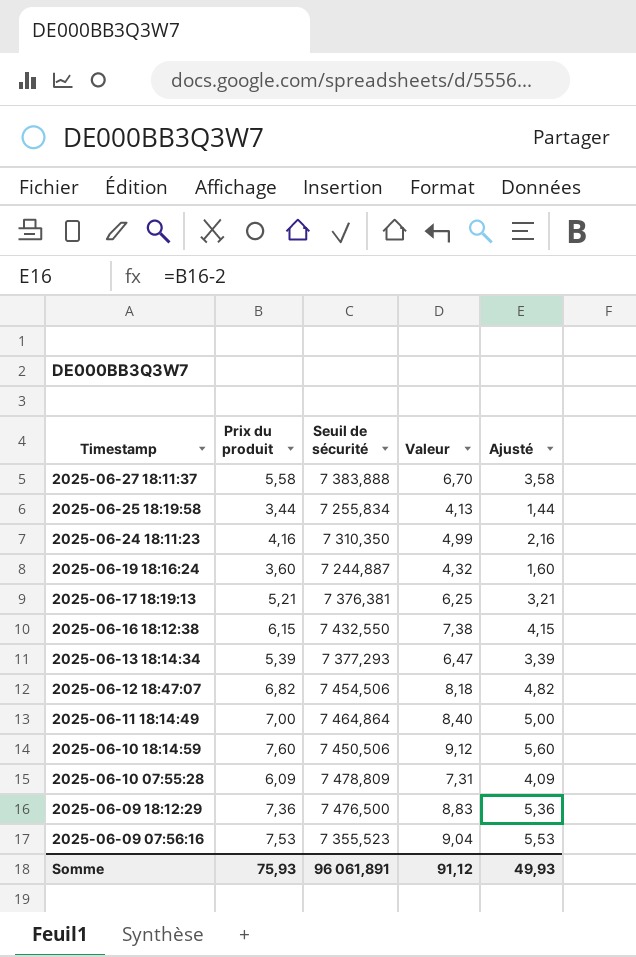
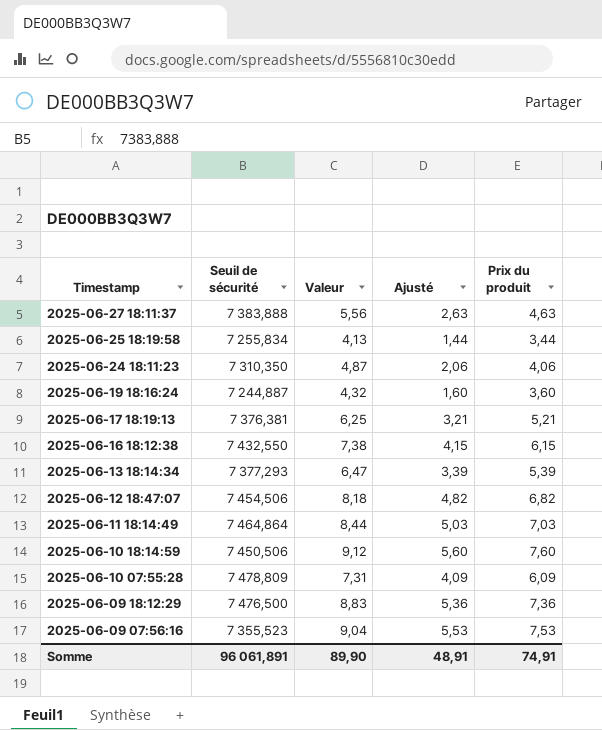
column Prix du produit | position: 2 -> 5
2025-06-27 18:11:37 | Valeur: 6,70 -> 5,56
2025-06-27 18:11:37 | Ajusté: 3,58 -> 2,63
2025-06-27 18:11:37 | Prix du produit: 5,58 -> 4,63
2025-06-24 18:11:23 | Valeur: 4,99 -> 4,87
2025-06-24 18:11:23 | Ajusté: 2,16 -> 2,06
2025-06-24 18:11:23 | Prix du produit: 4,16 -> 4,06
2025-06-11 18:14:49 | Valeur: 8,40 -> 8,44
2025-06-11 18:14:49 | Ajusté: 5,00 -> 5,03
2025-06-11 18:14:49 | Prix du produit: 7,00 -> 7,03
Somme | Valeur: 91,12 -> 89,90
Somme | Ajusté: 49,93 -> 48,91
Somme | Prix du produit: 75,93 -> 74,91

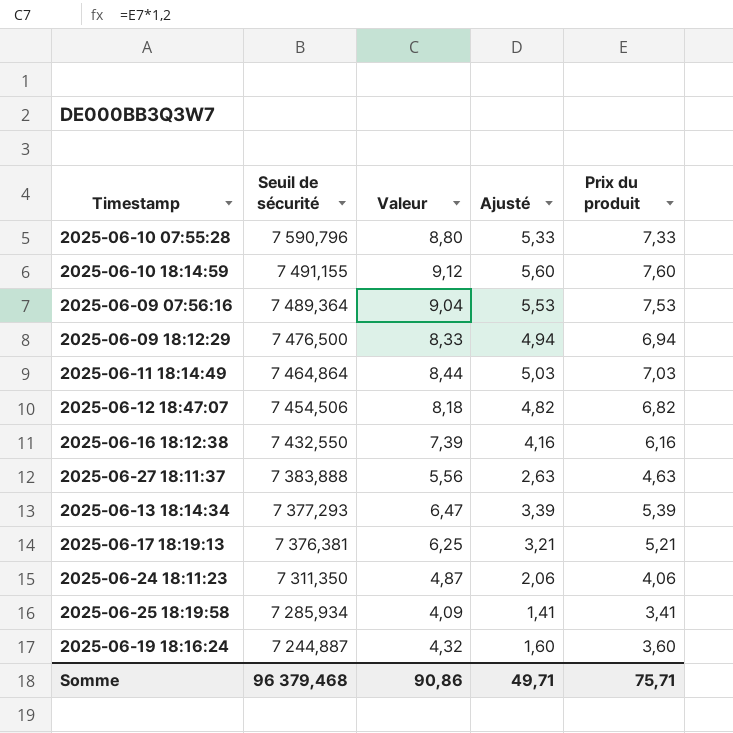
row order: Timestamp descending -> Seuil de sécurité descending
2025-06-10 07:55:28 | Seuil de sécurité: 7 478,809 -> 7 590,796
2025-06-10 07:55:28 | Valeur: 7,31 -> 8,80
2025-06-10 07:55:28 | Ajusté: 4,09 -> 5,33
2025-06-10 07:55:28 | Prix du produit: 6,09 -> 7,33
2025-06-10 18:14:59 | Seuil de sécurité: 7 450,506 -> 7 491,155
2025-06-09 07:56:16 | Seuil de sécurité: 7 355,523 -> 7 489,364
2025-06-09 18:12:29 | Valeur: 8,83 -> 8,33
2025-06-09 18:12:29 | Ajusté: 5,36 -> 4,94
2025-06-09 18:12:29 | Prix du produit: 7,36 -> 6,94
2025-06-16 18:12:38 | Valeur: 7,38 -> 7,39
2025-06-16 18:12:38 | Ajusté: 4,15 -> 4,16
2025-06-16 18:12:38 | Prix du produit: 6,15 -> 6,16
2025-06-24 18:11:23 | Seuil de sécurité: 7 310,350 -> 7 311,350
2025-06-25 18:19:58 | Seuil de sécurité: 7 255,834 -> 7 285,934
2025-06-25 18:19:58 | Valeur: 4,13 -> 4,09
2025-06-25 18:19:58 | Ajusté: 1,44 -> 1,41
2025-06-25 18:19:58 | Prix du produit: 3,44 -> 3,41
Somme | Seuil de sécurité: 96 061,891 -> 96 379,468
Somme | Valeur: 89,90 -> 90,86
Somme | Ajusté: 48,91 -> 49,71
Somme | Prix du produit: 74,91 -> 75,71

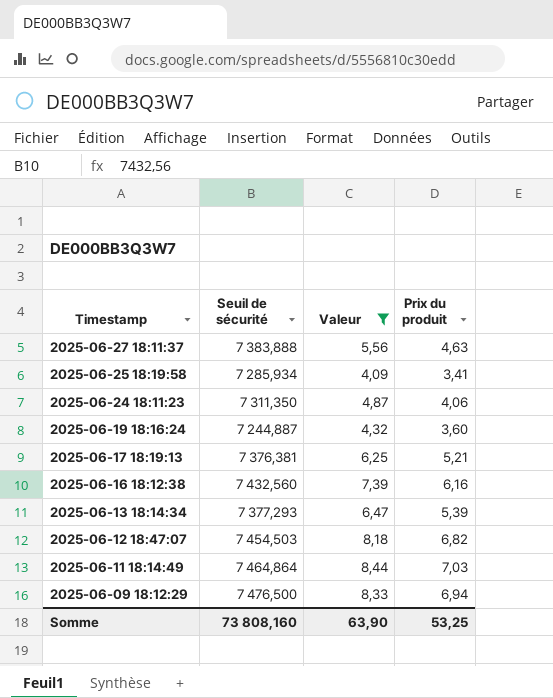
filter: none -> Valeur <= 8,44
row order: Seuil de sécurité descending -> Timestamp descending
column Ajusté | formula: [Prix du produit] - 2 -> none
2025-06-16 18:12:38 | Seuil de sécurité: 7 432,550 -> 7 432,560
2025-06-12 18:47:07 | Seuil de sécurité: 7 454,506 -> 7 454,503
Somme | Seuil de sécurité: 96 379,468 -> 73 808,160
Somme | Valeur: 90,86 -> 63,90
Somme | Prix du produit: 75,71 -> 53,25

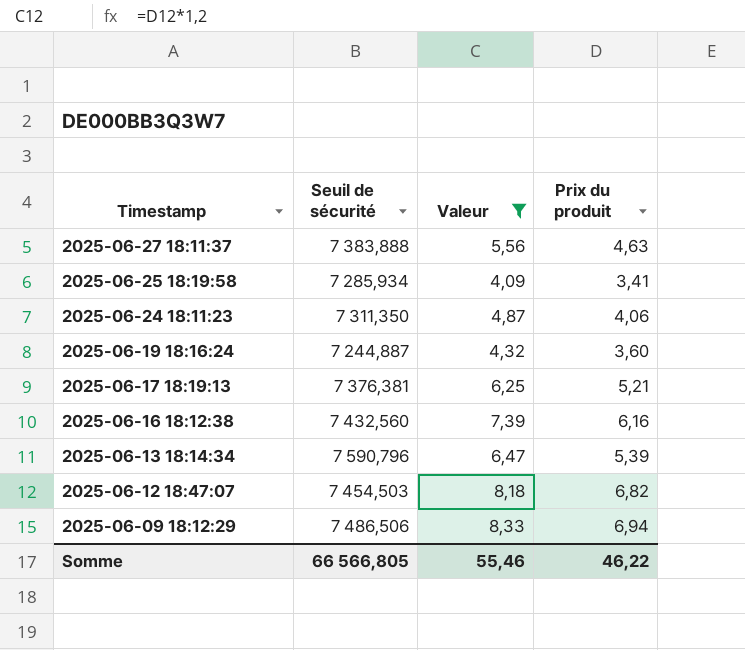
row 2025-06-11 18:14:49: 7 464,864 | 8,44 | 7,03 -> none
2025-06-13 18:14:34 | Seuil de sécurité: 7 377,293 -> 7 590,796
2025-06-09 18:12:29 | Seuil de sécurité: 7 476,500 -> 7 486,506
Somme | Seuil de sécurité: 73 808,160 -> 66 566,805
Somme | Valeur: 63,90 -> 55,46
Somme | Prix du produit: 53,25 -> 46,22

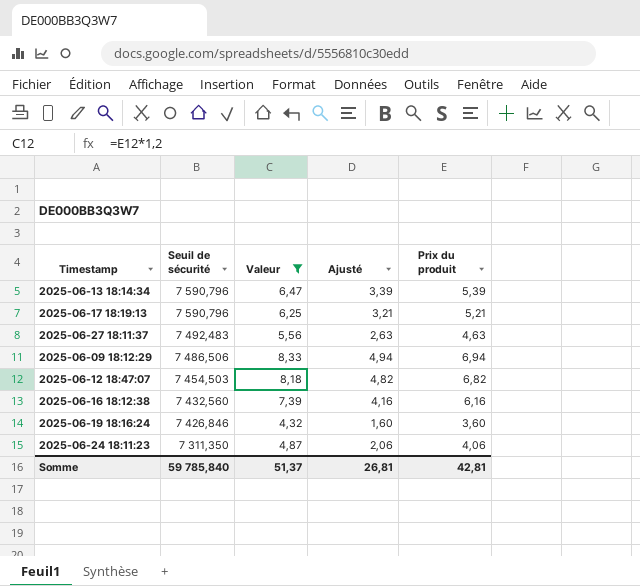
row order: Timestamp descending -> Seuil de sécurité descending
column Ajusté | formula: none -> [Prix du produit] - 2
row 2025-06-25 18:19:58: 7 285,934 | 4,09 | 3,41 -> none
2025-06-17 18:19:13 | Seuil de sécurité: 7 376,381 -> 7 590,796
2025-06-27 18:11:37 | Seuil de sécurité: 7 383,888 -> 7 492,483
2025-06-19 18:16:24 | Seuil de sécurité: 7 244,887 -> 7 426,846
Somme | Seuil de sécurité: 66 566,805 -> 59 785,840
Somme | Valeur: 55,46 -> 51,37
Somme | Prix du produit: 46,22 -> 42,81

